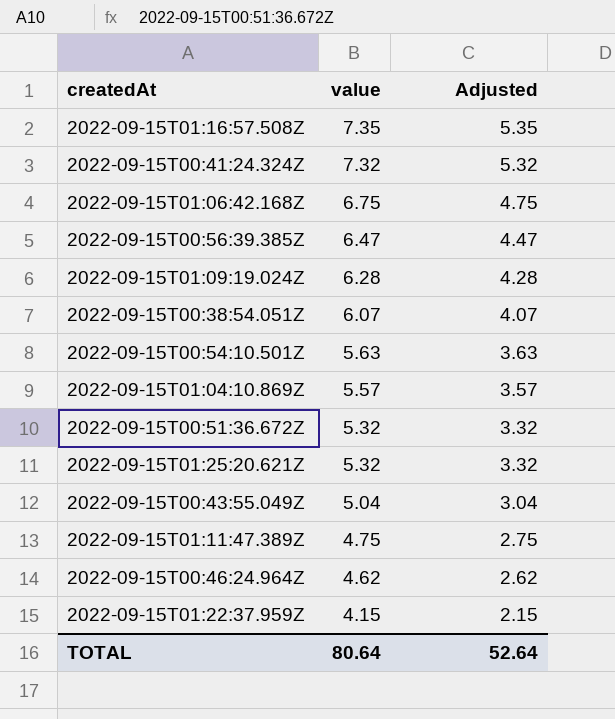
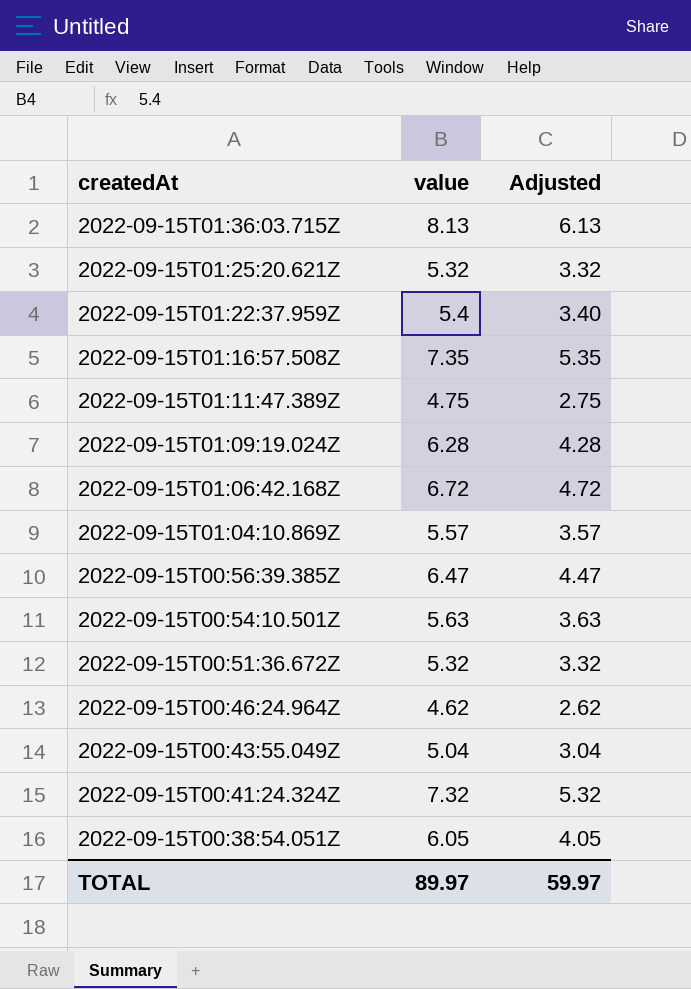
row order: value descending -> createdAt descending
row 2022-09-15T01:36:03.715Z: none -> 8.13 | 6.13
2022-09-15T01:22:37.959Z | value: 4.15 -> 5.4
2022-09-15T01:22:37.959Z | Adjusted: 2.15 -> 3.40
2022-09-15T01:06:42.168Z | value: 6.75 -> 6.72
2022-09-15T01:06:42.168Z | Adjusted: 4.75 -> 4.72
2022-09-15T00:38:54.051Z | value: 6.07 -> 6.05
2022-09-15T00:38:54.051Z | Adjusted: 4.07 -> 4.05
TOTAL | value: 80.64 -> 89.97
TOTAL | Adjusted: 52.64 -> 59.97

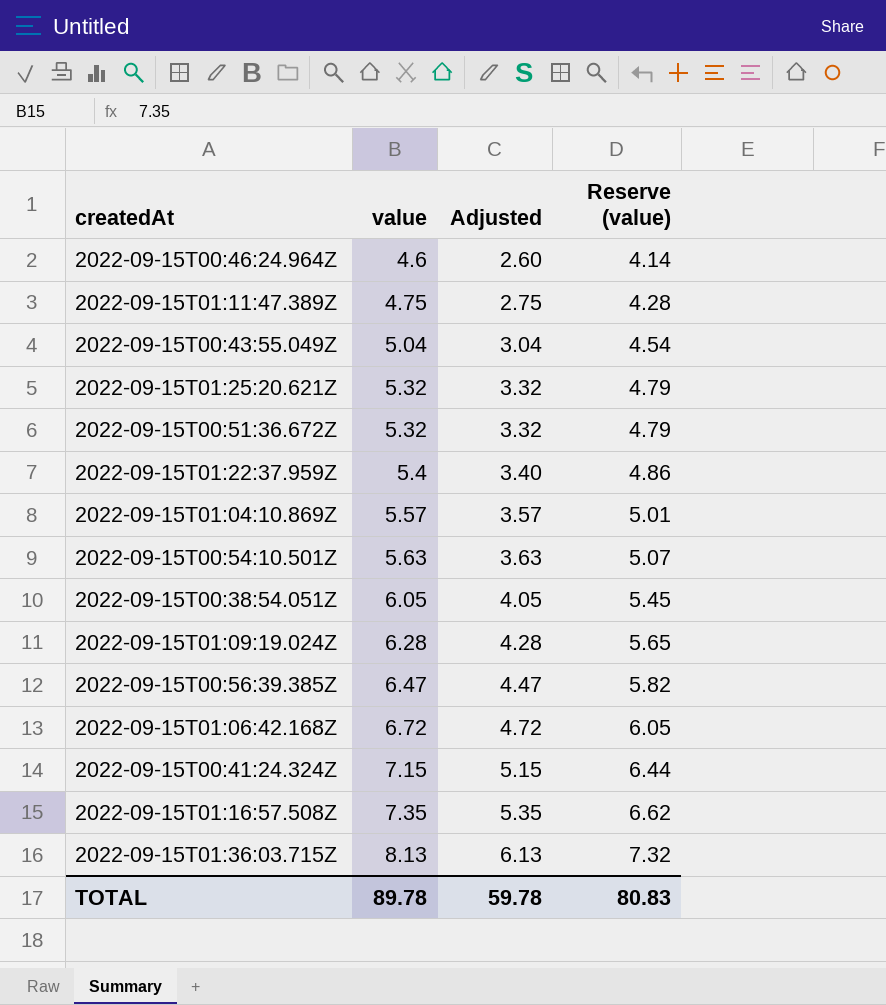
row order: createdAt descending -> value ascending
column Reserve (value) | formula: none -> [value] * 0.9
2022-09-15T00:46:24.964Z | value: 4.62 -> 4.6
2022-09-15T00:46:24.964Z | Adjusted: 2.62 -> 2.60
2022-09-15T00:41:24.324Z | value: 7.32 -> 7.15
2022-09-15T00:41:24.324Z | Adjusted: 5.32 -> 5.15
TOTAL | value: 89.97 -> 89.78
TOTAL | Adjusted: 59.97 -> 59.78

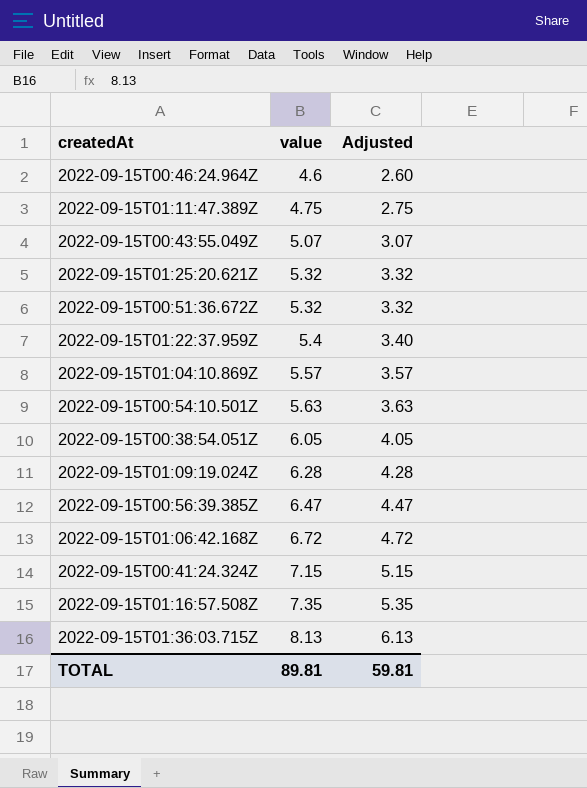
column Reserve (value) | formula: [value] * 0.9 -> none
2022-09-15T00:43:55.049Z | value: 5.04 -> 5.07
2022-09-15T00:43:55.049Z | Adjusted: 3.04 -> 3.07
TOTAL | value: 89.78 -> 89.81
TOTAL | Adjusted: 59.78 -> 59.81

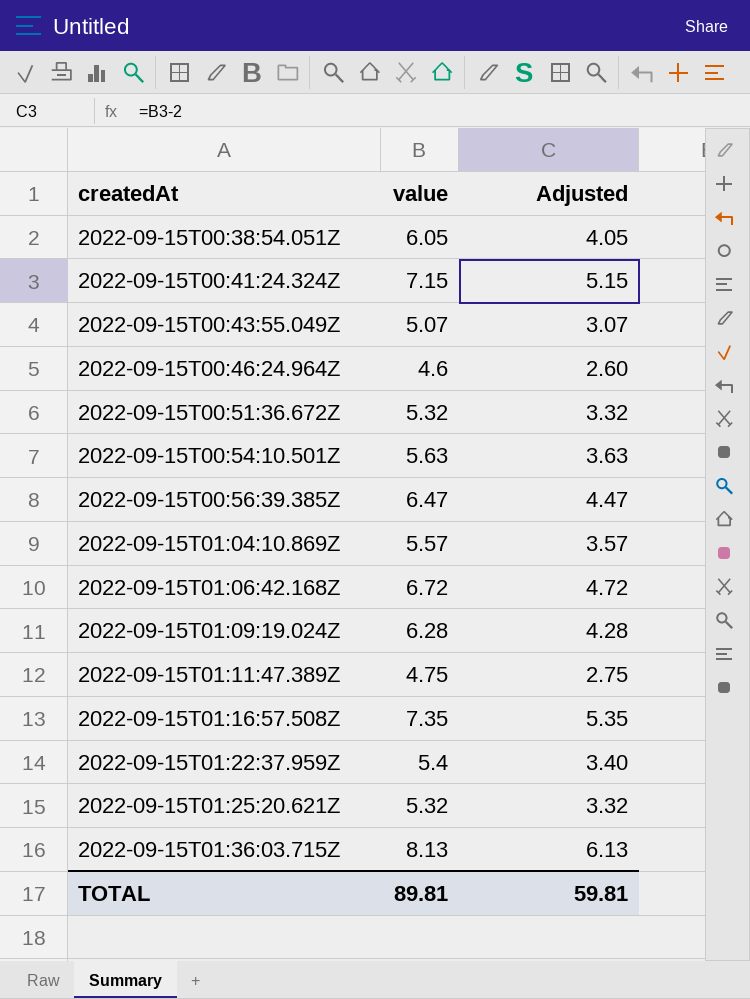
row order: value ascending -> createdAt ascending

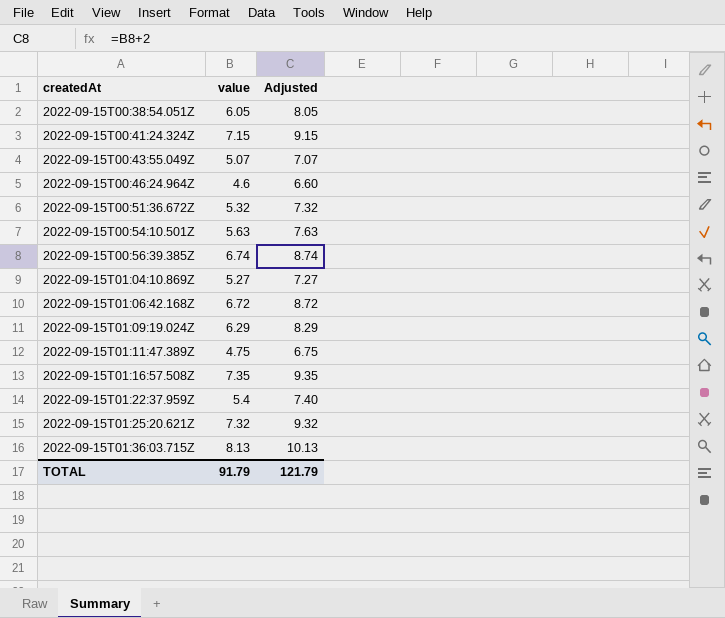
column Adjusted | formula: [value] - 2 -> [value] + 2
2022-09-15T00:56:39.385Z | value: 6.47 -> 6.74
2022-09-15T01:04:10.869Z | value: 5.57 -> 5.27
2022-09-15T01:09:19.024Z | value: 6.28 -> 6.29
2022-09-15T01:25:20.621Z | value: 5.32 -> 7.32
TOTAL | value: 89.81 -> 91.79
TOTAL | Adjusted: 59.81 -> 121.79

